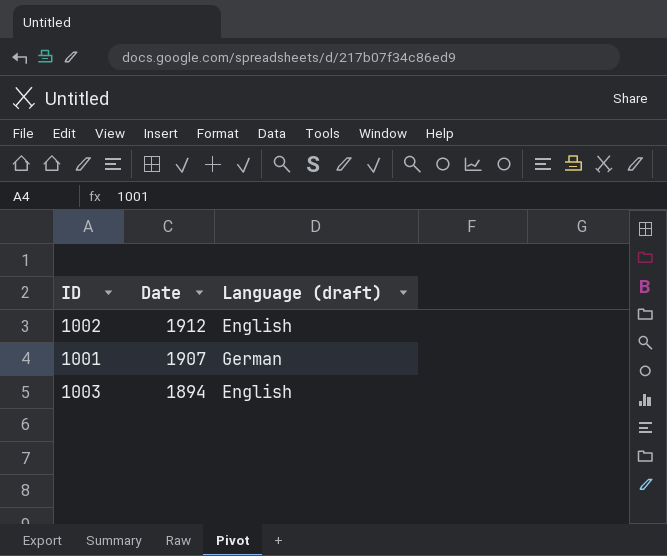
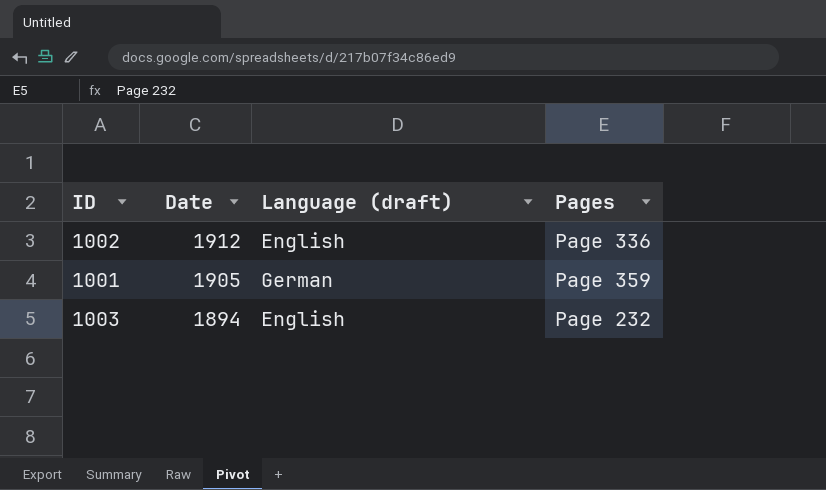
column Pages | position: none -> 4
1001 | Date: 1907 -> 1905

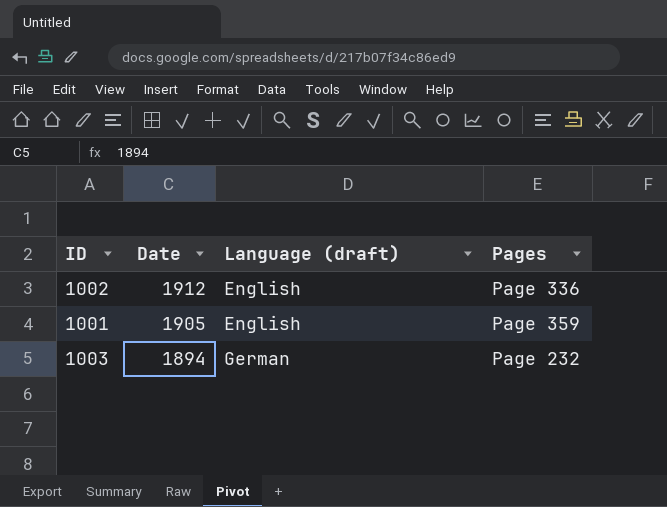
1001 | Language (draft): German -> English
1003 | Language (draft): English -> German

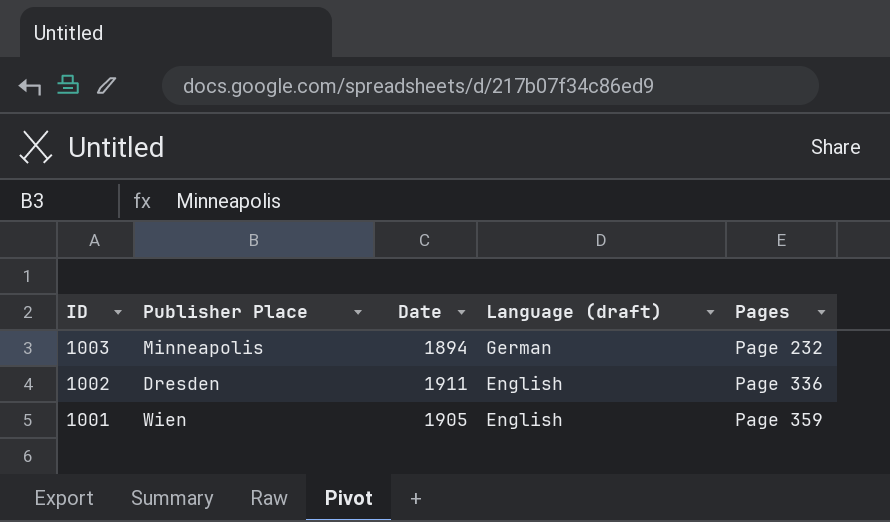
row order: Date descending -> ID descending
column Publisher Place | position: none -> 2
1002 | Date: 1912 -> 1911

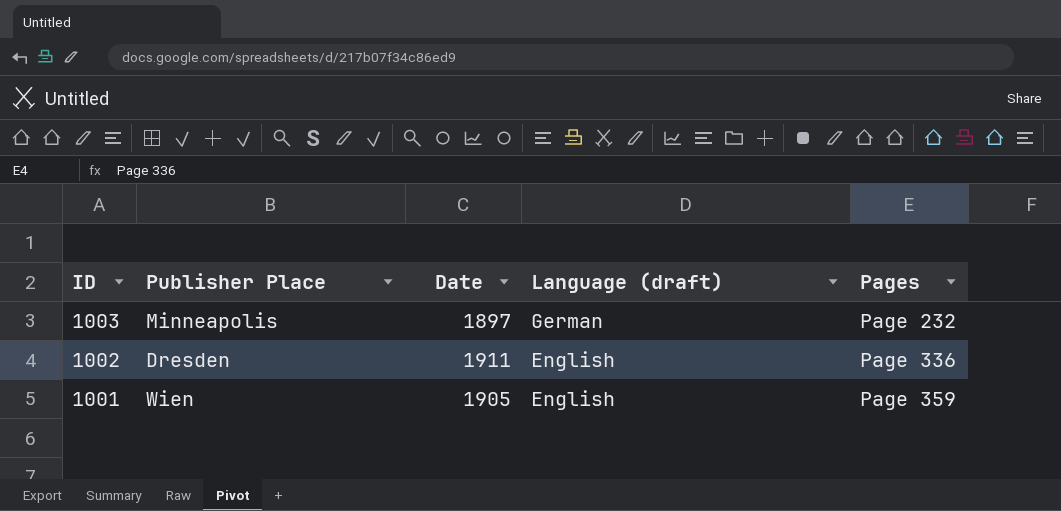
1003 | Date: 1894 -> 1897

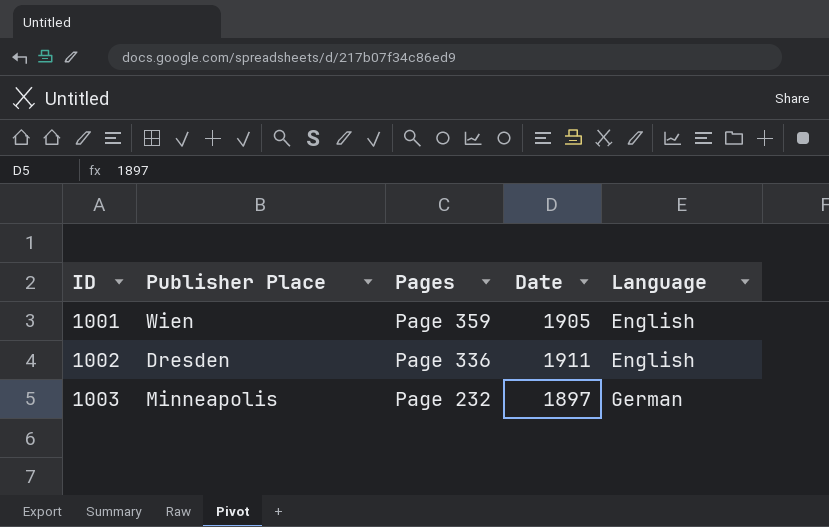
row order: ID descending -> ID ascending
column Pages | position: 5 -> 3
column name: Language (draft) -> Language

